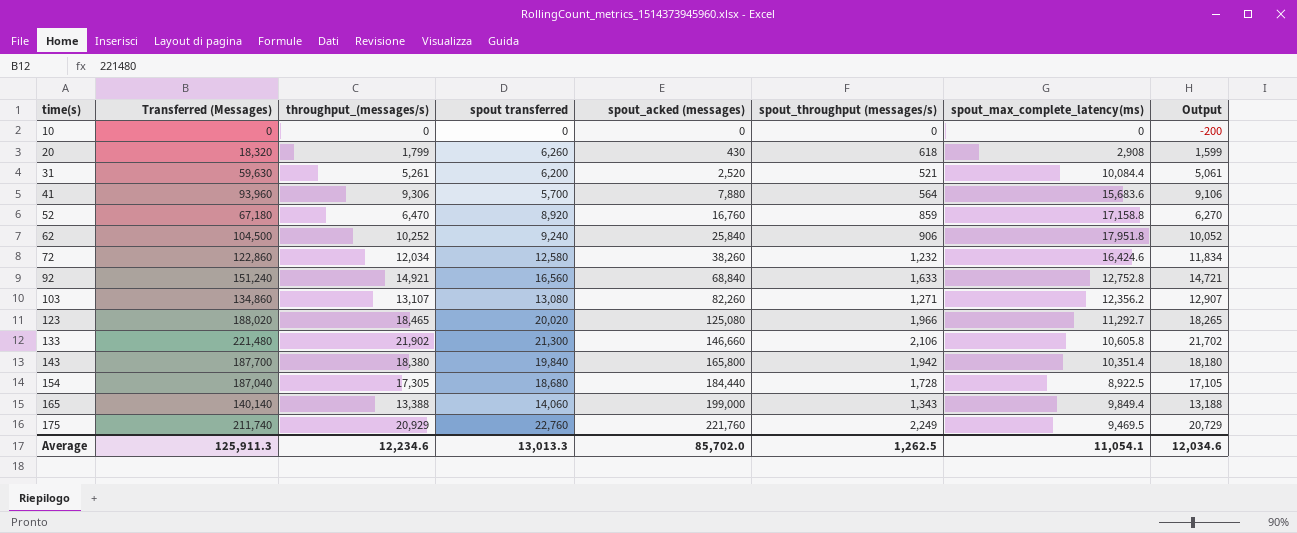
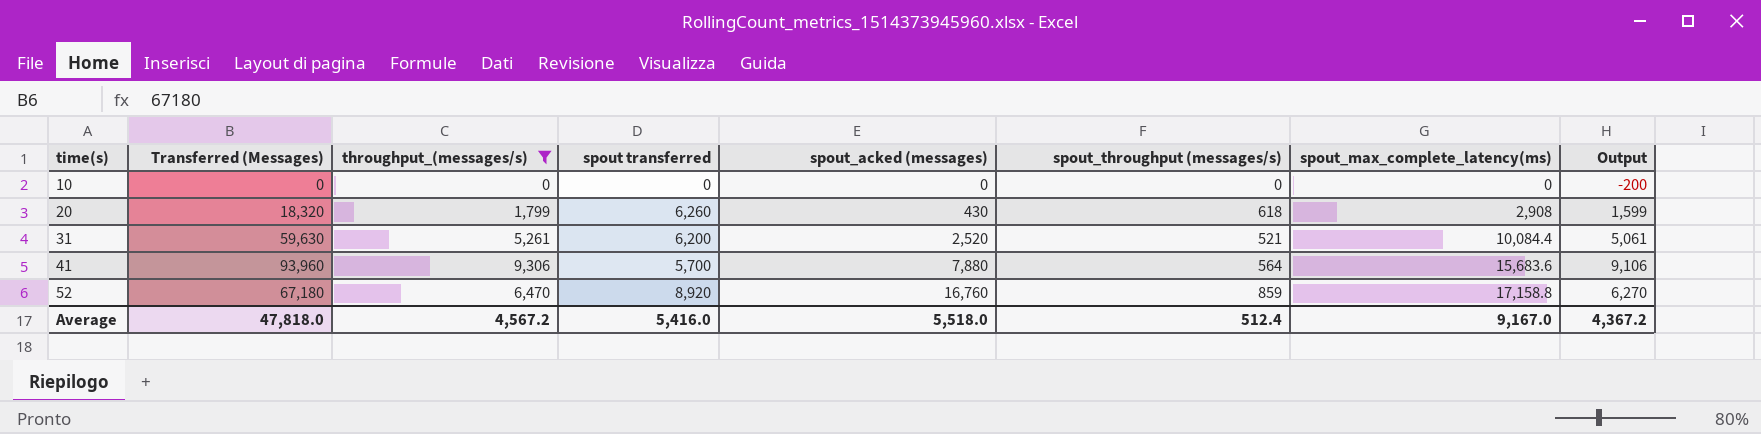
filter: none -> throughput_(messages/s) <= 9,306
Average | Transferred (Messages): 125,911.3 -> 47,818.0
Average | throughput_(messages/s): 12,234.6 -> 4,567.2
Average | spout transferred: 13,013.3 -> 5,416.0
Average | spout_acked (messages): 85,702.0 -> 5,518.0
Average | spout_throughput (messages/s): 1,262.5 -> 512.4
Average | spout_max_complete_latency(ms): 11,054.1 -> 9,167.0
Average | Output: 12,034.6 -> 4,367.2

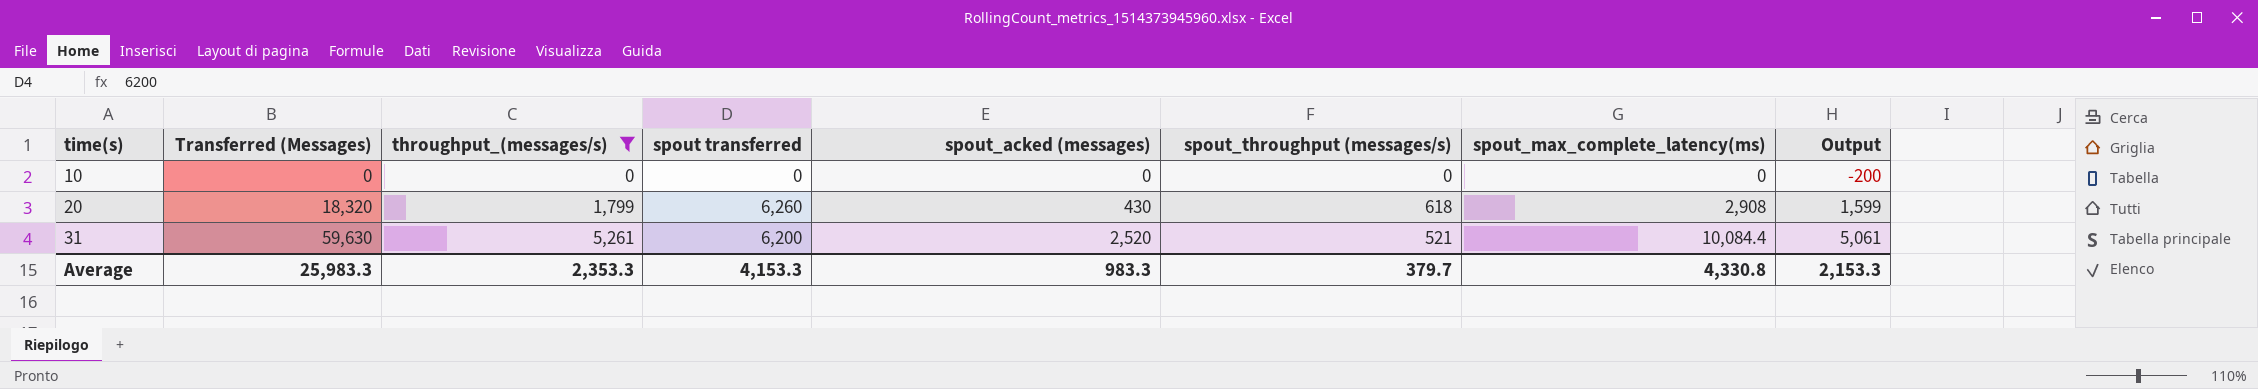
row 41: 93,960 | 9,306 | 5,700 | 7,880 | 564 | 15,683.6 | 9,106 -> none
row 52: 67,180 | 6,470 | 8,920 | 16,760 | 859 | 17,158.8 | 6,270 -> none
Average | Transferred (Messages): 47,818.0 -> 25,983.3
Average | throughput_(messages/s): 4,567.2 -> 2,353.3
Average | spout transferred: 5,416.0 -> 4,153.3
Average | spout_acked (messages): 5,518.0 -> 983.3
Average | spout_throughput (messages/s): 512.4 -> 379.7
Average | spout_max_complete_latency(ms): 9,167.0 -> 4,330.8
Average | Output: 4,367.2 -> 2,153.3

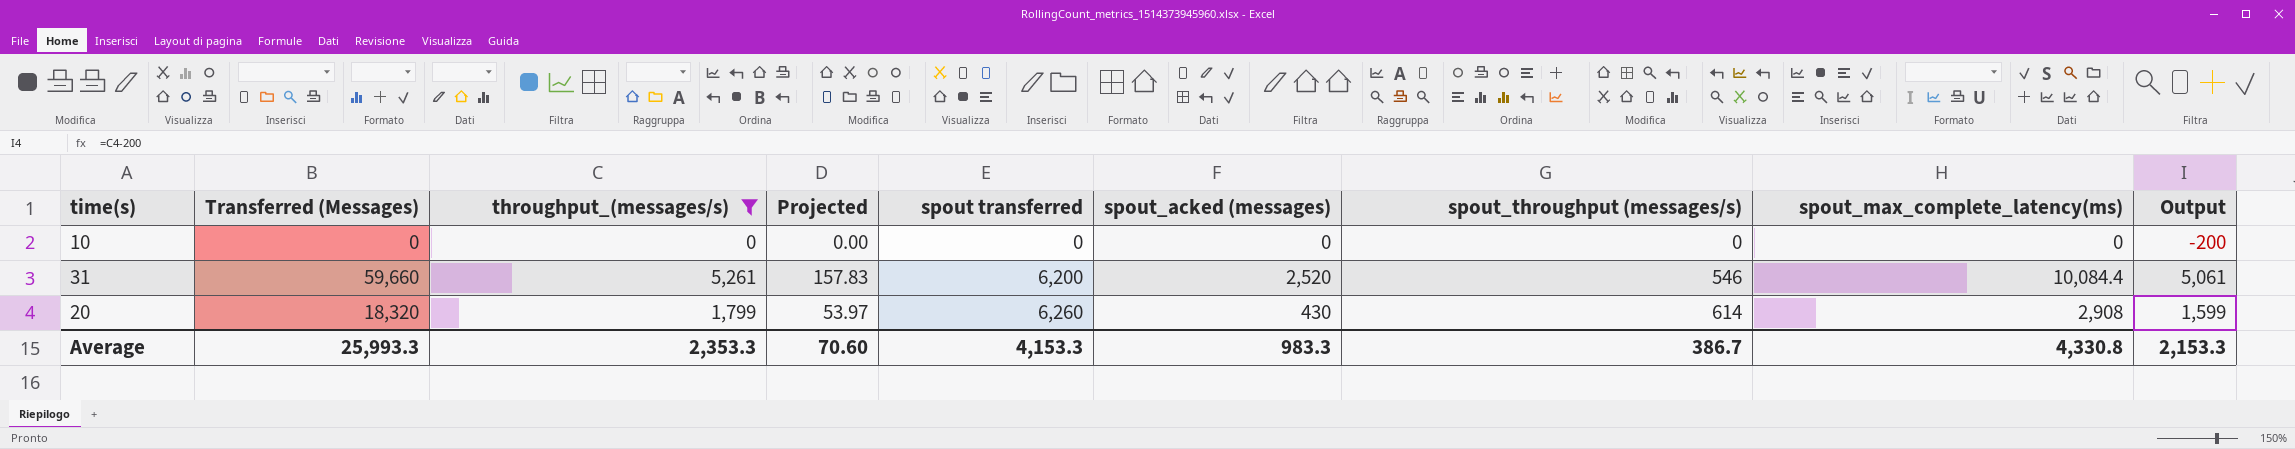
row order: time(s) ascending -> spout transferred ascending
column Projected | formula: none -> [throughput_(messages/s)] * 0.03
31 | Transferred (Messages): 59,630 -> 59,660
31 | spout_throughput (messages/s): 521 -> 546
20 | spout_throughput (messages/s): 618 -> 614
Average | Transferred (Messages): 25,983.3 -> 25,993.3
Average | spout_throughput (messages/s): 379.7 -> 386.7

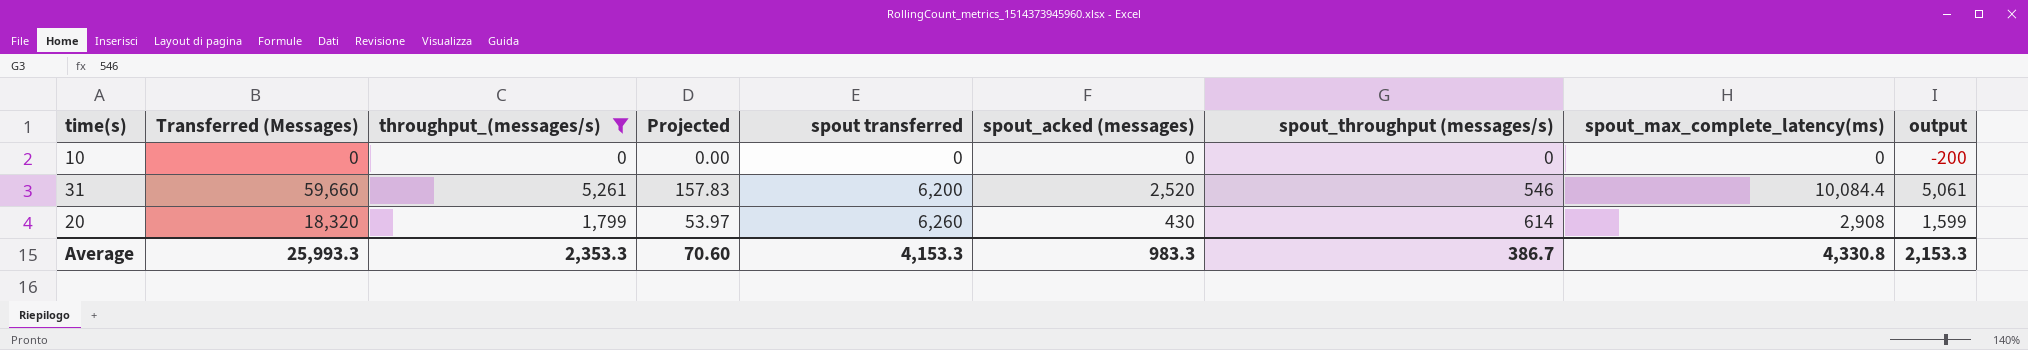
column name: Output -> output

